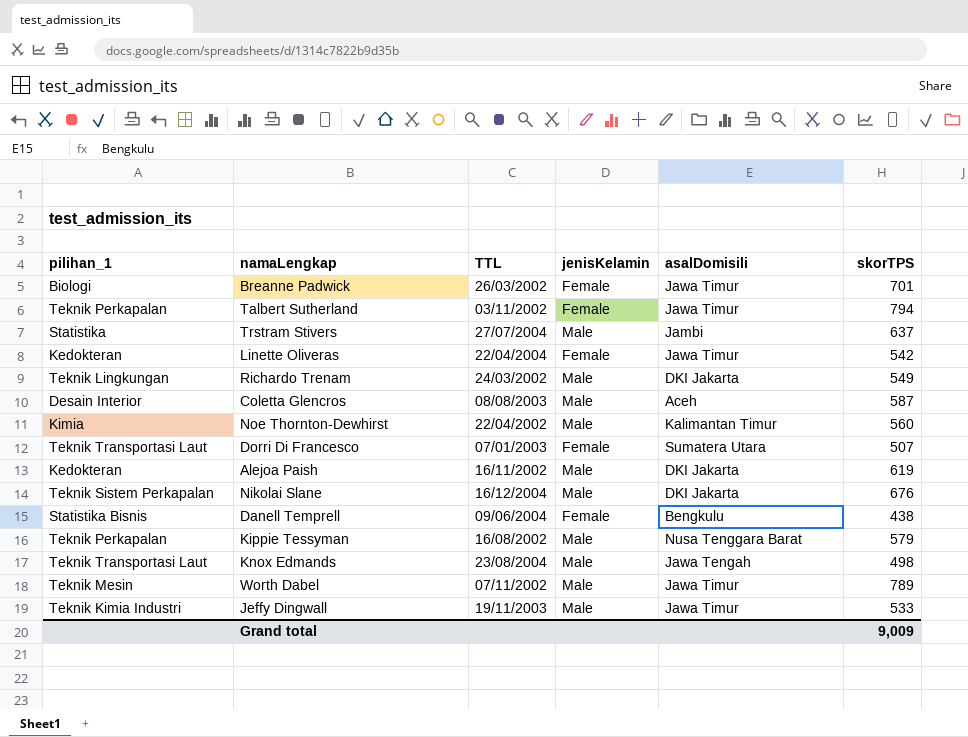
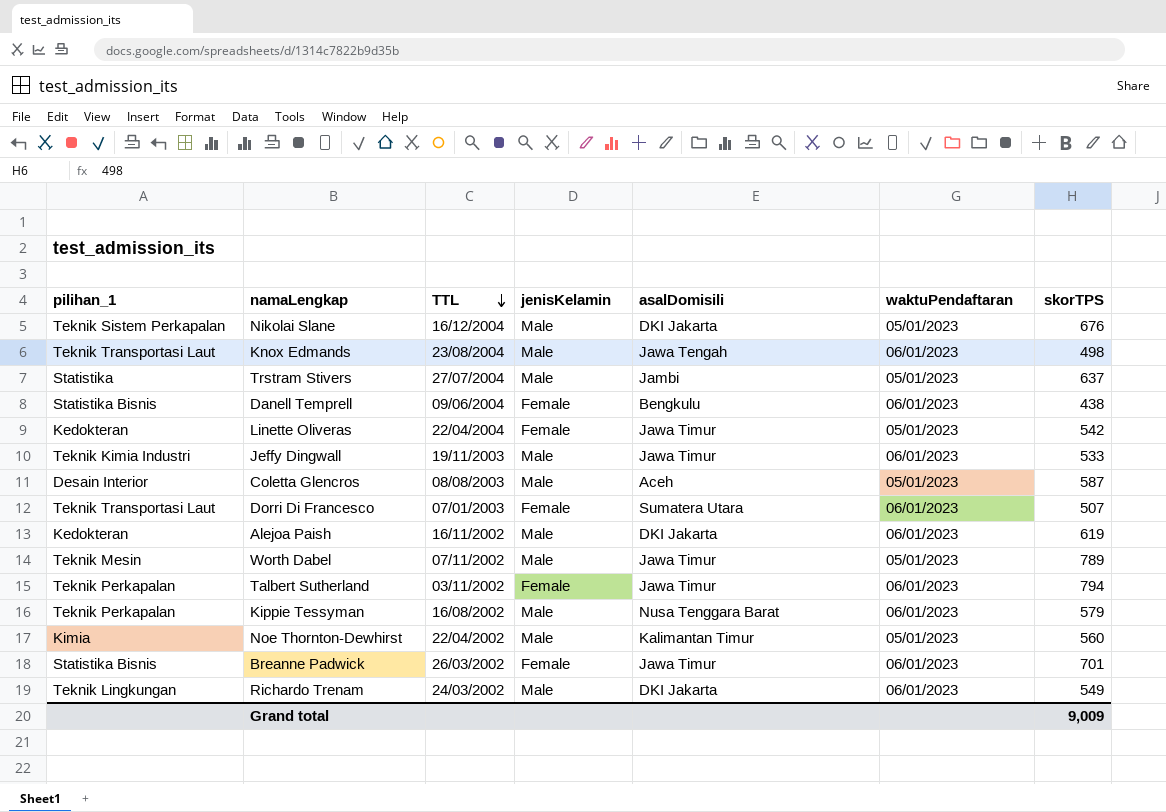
row order: none -> TTL descending
column waktuPendaftaran | position: none -> 6
Breanne Padwick | pilihan_1: Biologi -> Statistika Bisnis

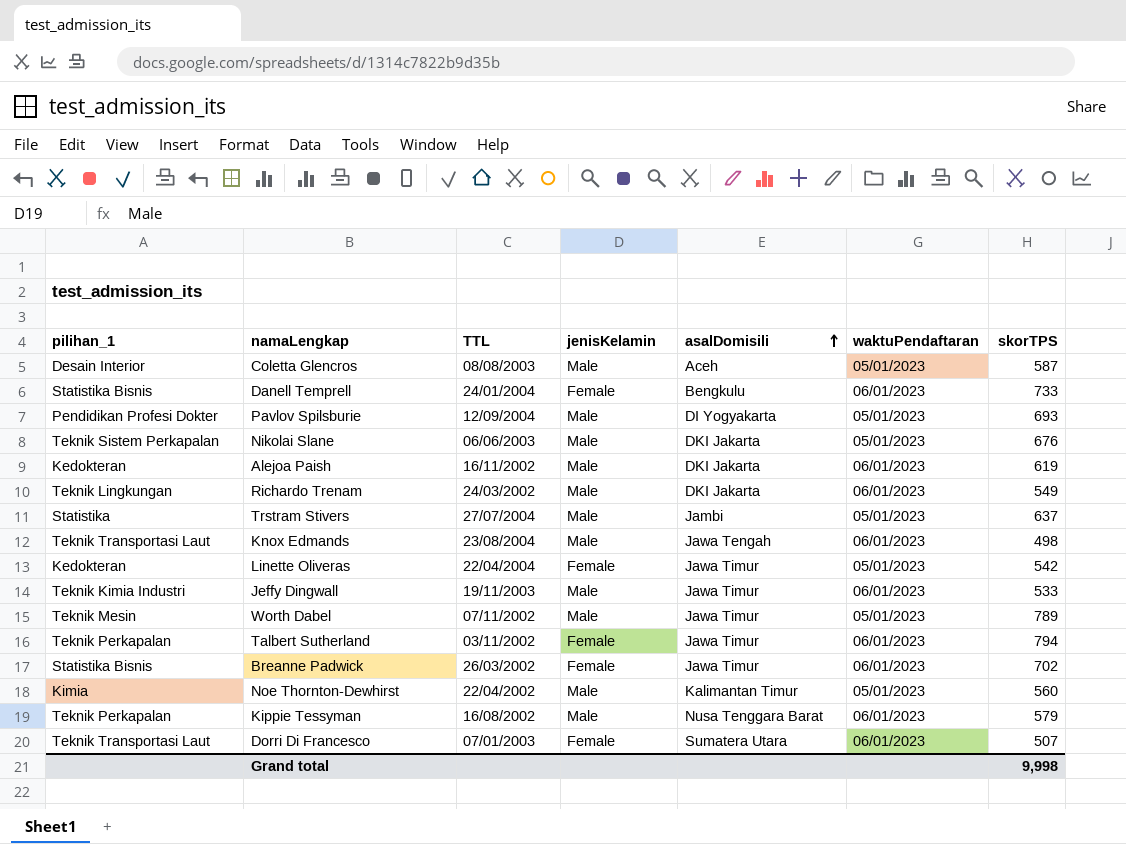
row order: TTL descending -> asalDomisili ascending
Danell Temprell | TTL: 09/06/2004 -> 24/01/2004
Danell Temprell | skorTPS: 438 -> 733
row Pavlov Spilsburie: none -> Pendidikan Profesi Dokter | 12/09/2004 | Male | DI Yogyakarta | 05/01/2023 | 693
Nikolai Slane | TTL: 16/12/2004 -> 06/06/2003
Breanne Padwick | skorTPS: 701 -> 702
Grand total | skorTPS: 9,009 -> 9,998

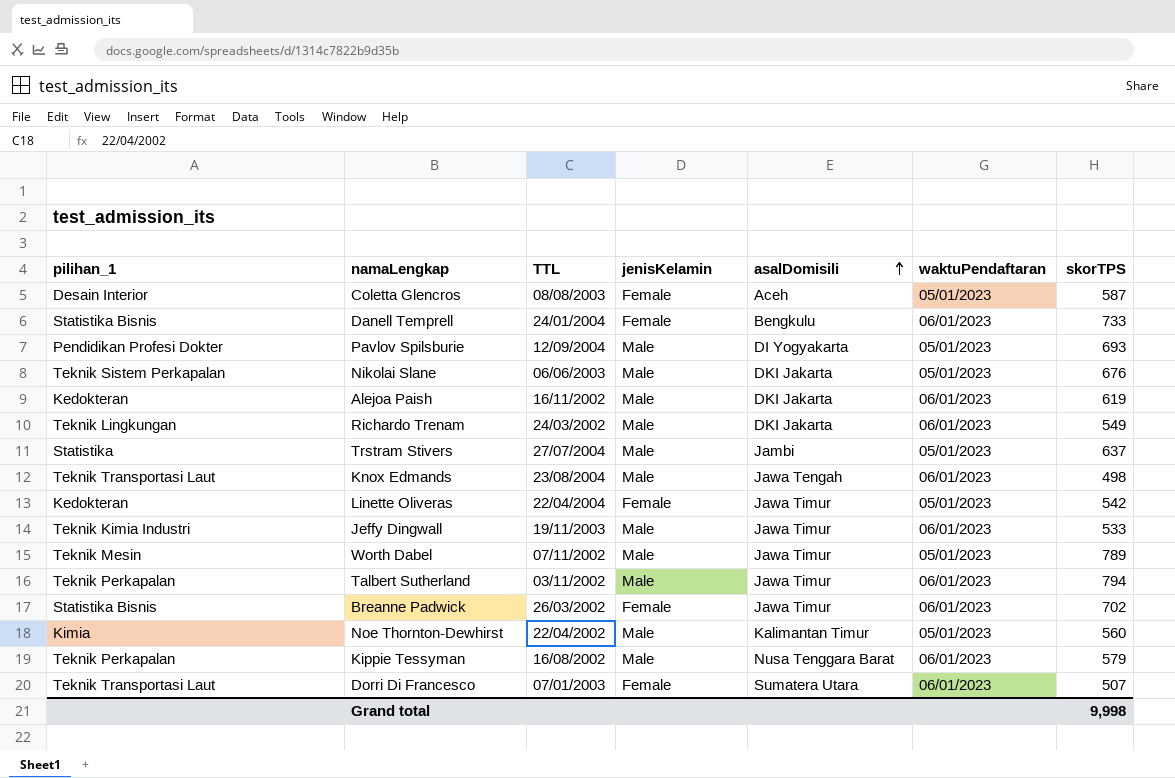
Coletta Glencros | jenisKelamin: Male -> Female
Talbert Sutherland | jenisKelamin: Female -> Male

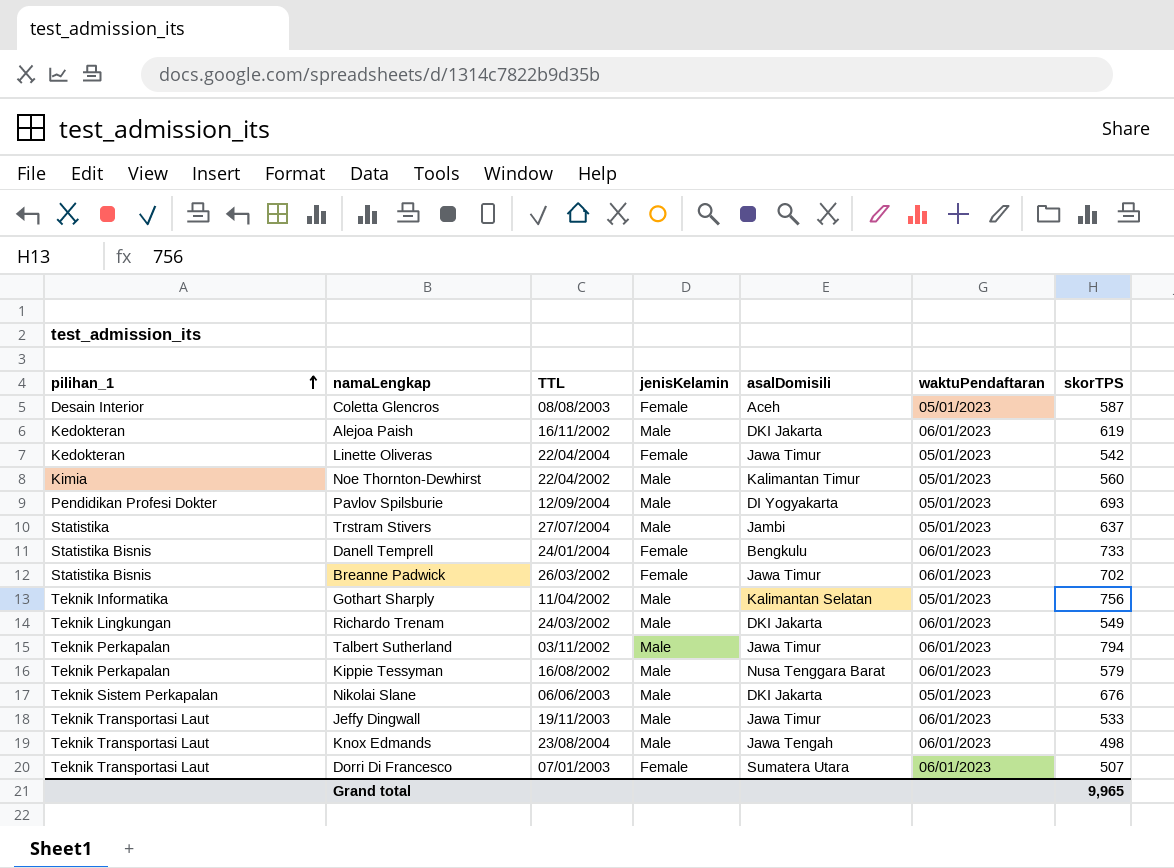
row order: asalDomisili ascending -> pilihan_1 ascending
row Worth Dabel: Teknik Mesin | 07/11/2002 | Male | Jawa Timur | 05/01/2023 | 789 -> none
row Gothart Sharply: none -> Teknik Informatika | 11/04/2002 | Male | Kalimantan Selatan | 05/01/2023 | 756
Jeffy Dingwall | pilihan_1: Teknik Kimia Industri -> Teknik Transportasi Laut
Grand total | skorTPS: 9,998 -> 9,965

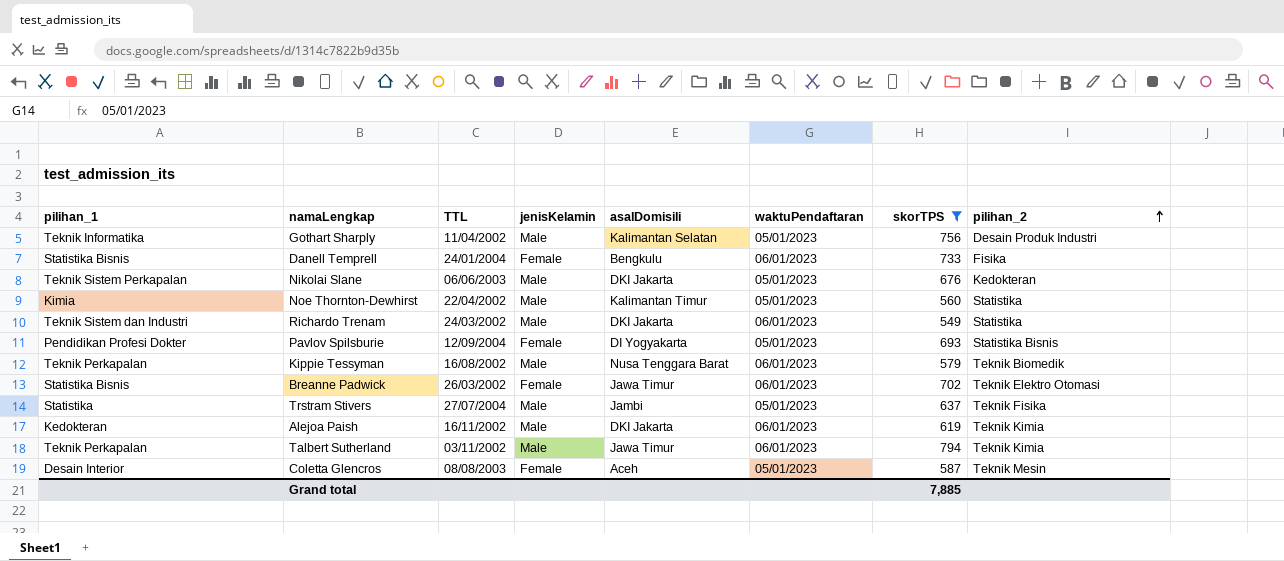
filter: none -> skorTPS >= 549
row order: pilihan_1 ascending -> pilihan_2 ascending
column pilihan_2 | position: none -> 8
Richardo Trenam | pilihan_1: Teknik Lingkungan -> Teknik Sistem dan Industri
Pavlov Spilsburie | jenisKelamin: Male -> Female
Grand total | skorTPS: 9,965 -> 7,885

